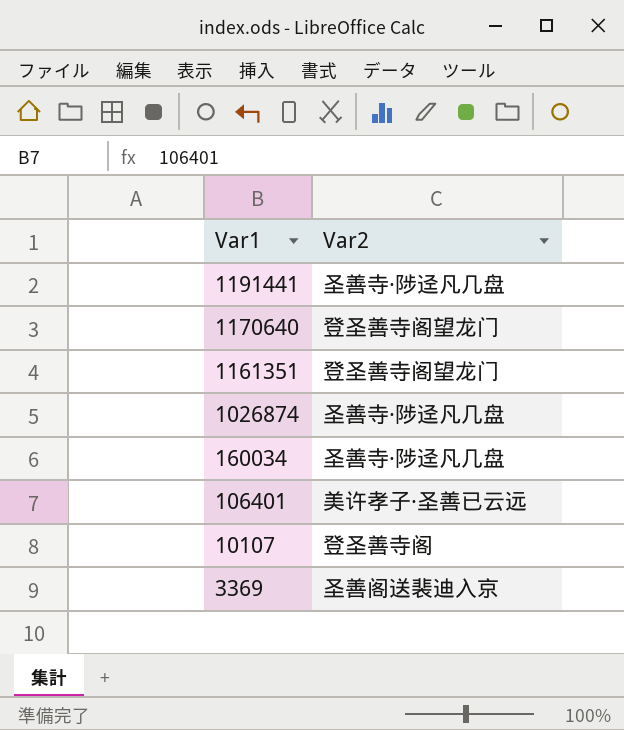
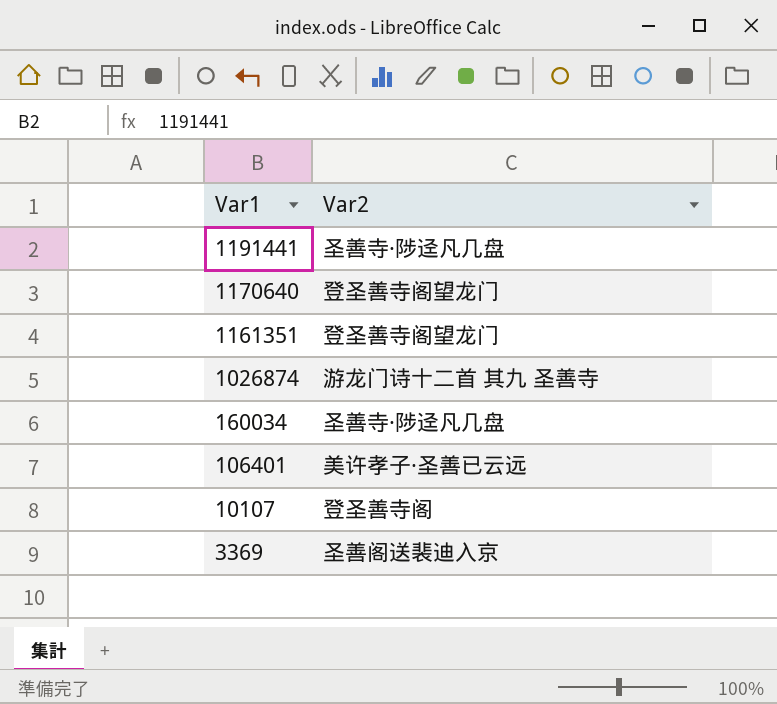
1026874 | Var2: 圣善寺·陟迳凡几盘 -> 游龙门诗十二首 其九 圣善寺

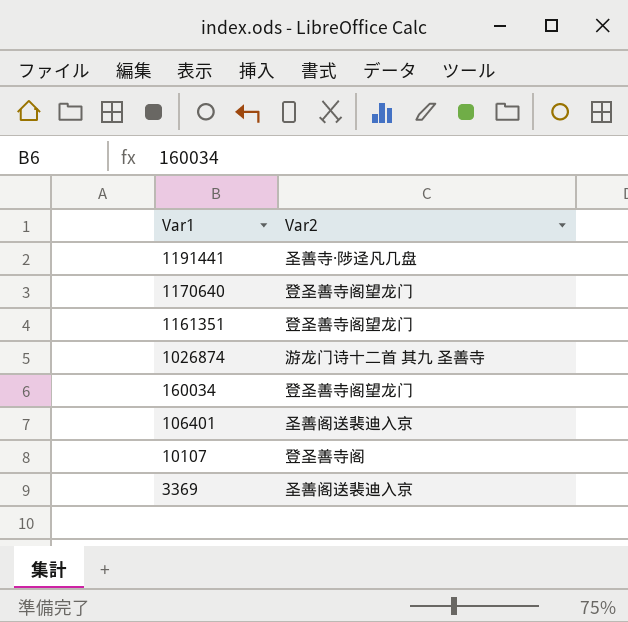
160034 | Var2: 圣善寺·陟迳凡几盘 -> 登圣善寺阁望龙门
106401 | Var2: 美许孝子·圣善已云远 -> 圣善阁送裴迪入京

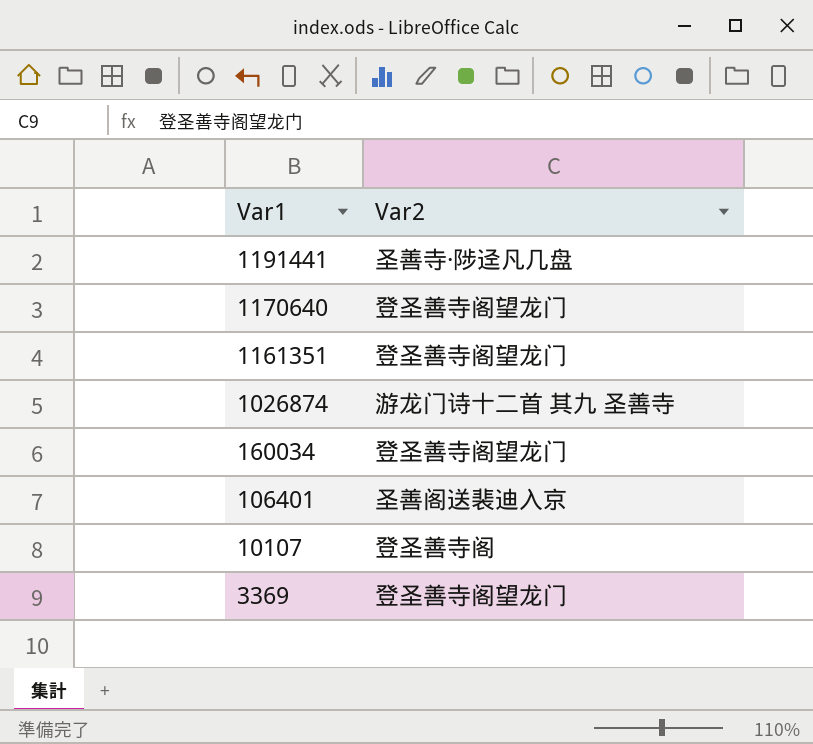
3369 | Var2: 圣善阁送裴迪入京 -> 登圣善寺阁望龙门

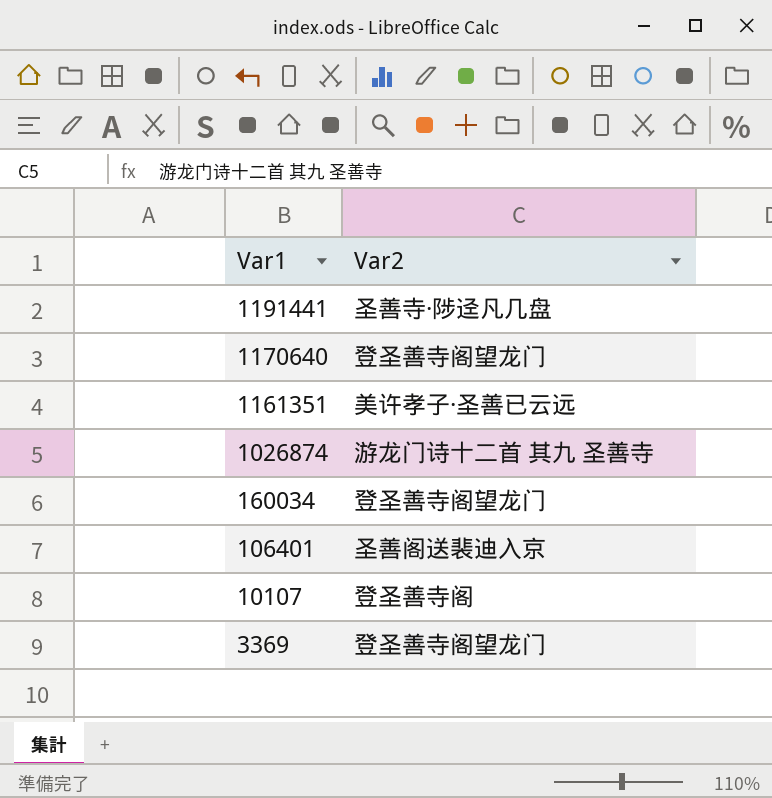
1161351 | Var2: 登圣善寺阁望龙门 -> 美许孝子·圣善已云远

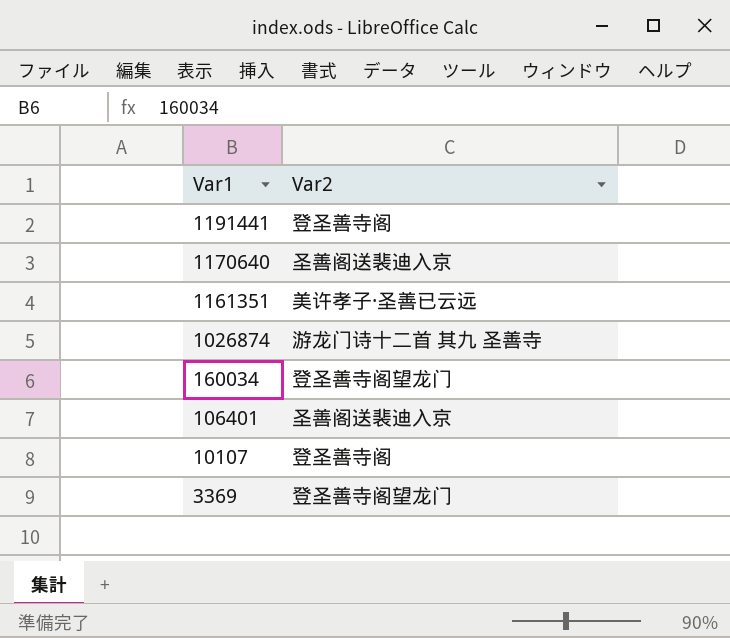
1191441 | Var2: 圣善寺·陟迳凡几盘 -> 登圣善寺阁
1170640 | Var2: 登圣善寺阁望龙门 -> 圣善阁送裴迪入京

